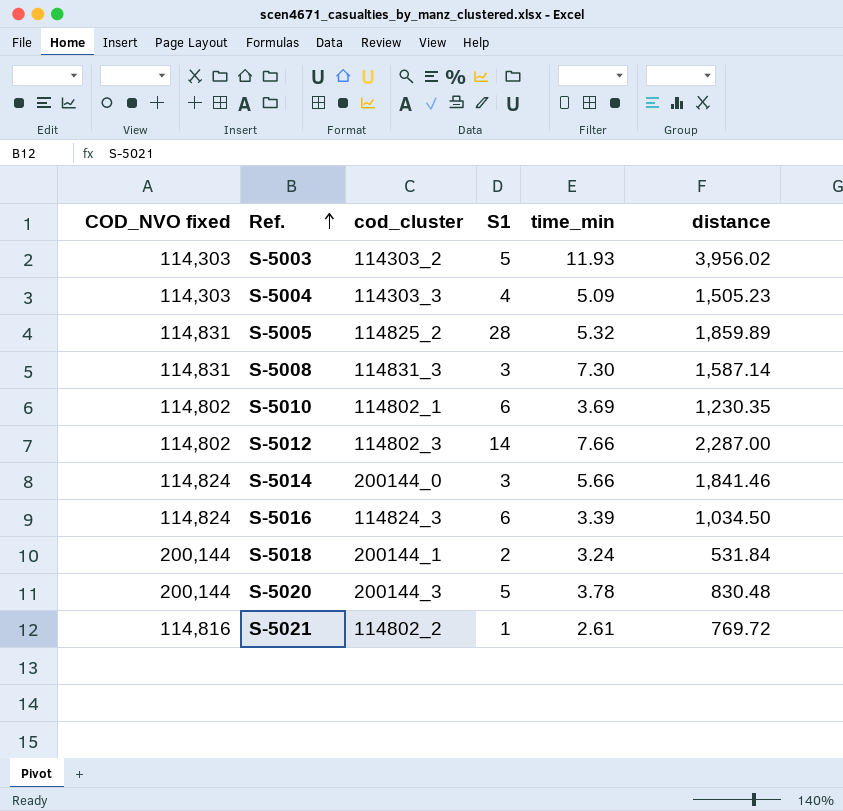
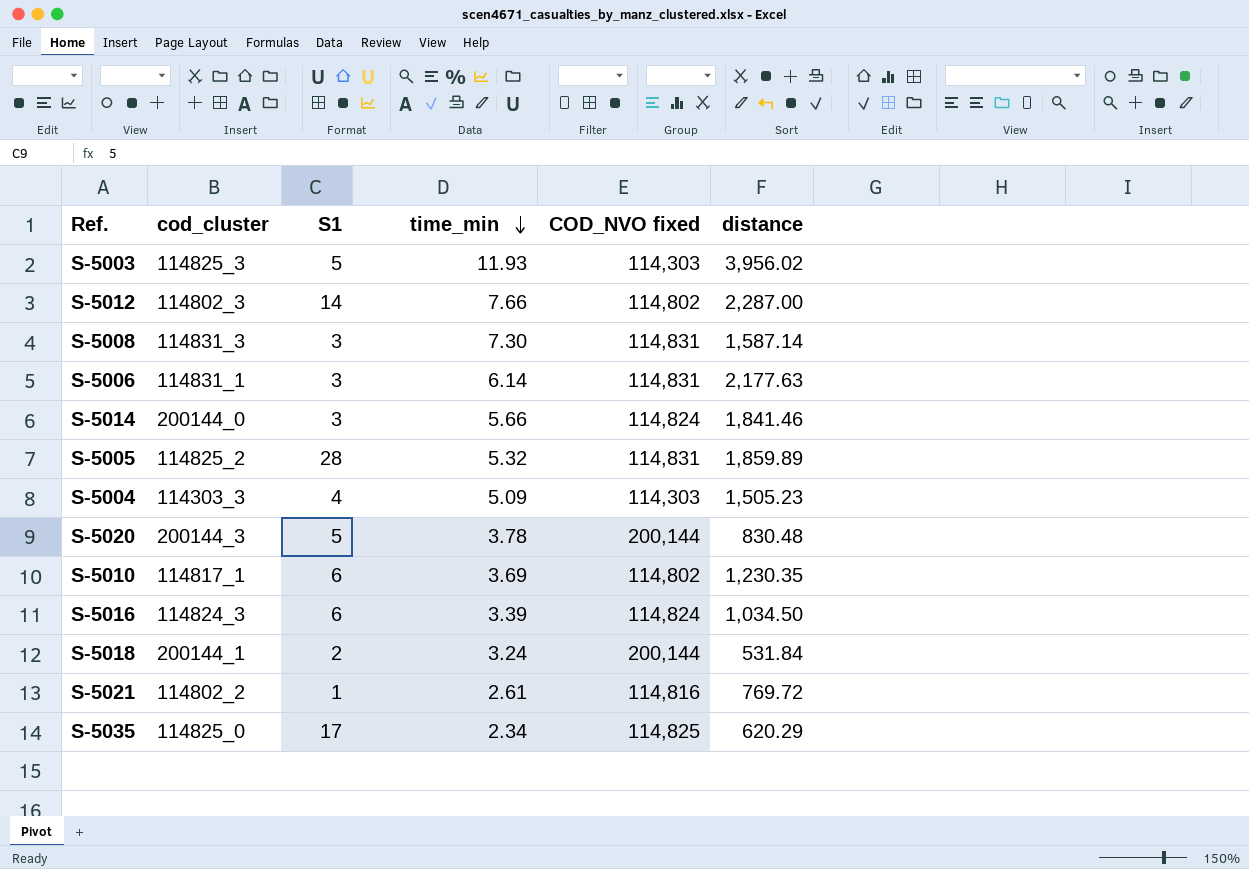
row order: Ref. ascending -> time_min descending
column COD_NVO fixed | position: 1 -> 5
S-5003 | cod_cluster: 114303_2 -> 114825_3
row S-5006: none -> 114831_1 | 3 | 6.14 | 114,831 | 2,177.63
S-5010 | cod_cluster: 114802_1 -> 114817_1
row S-5035: none -> 114825_0 | 17 | 2.34 | 114,825 | 620.29

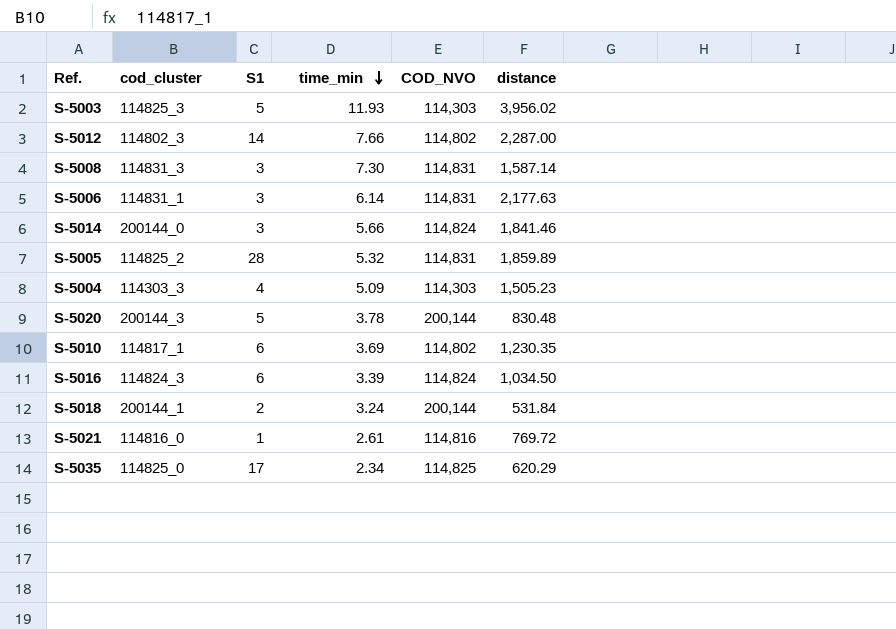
column name: COD_NVO fixed -> COD_NVO
S-5021 | cod_cluster: 114802_2 -> 114816_0

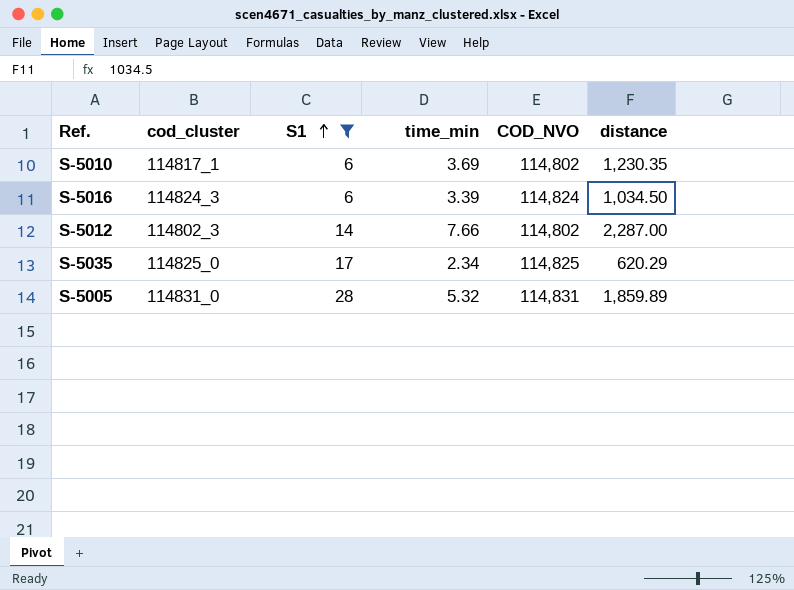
filter: none -> S1 >= 6
row order: time_min descending -> S1 ascending
S-5005 | cod_cluster: 114825_2 -> 114831_0

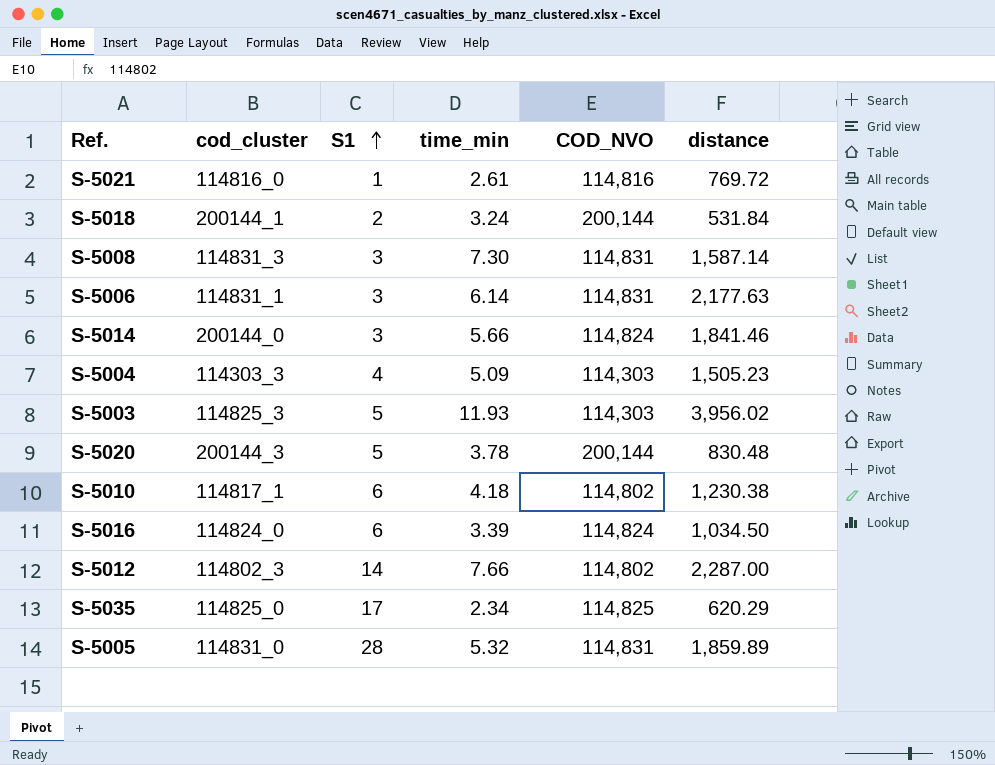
filter: S1 >= 6 -> none
S-5010 | time_min: 3.69 -> 4.18
S-5010 | distance: 1,230.35 -> 1,230.38
S-5016 | cod_cluster: 114824_3 -> 114824_0

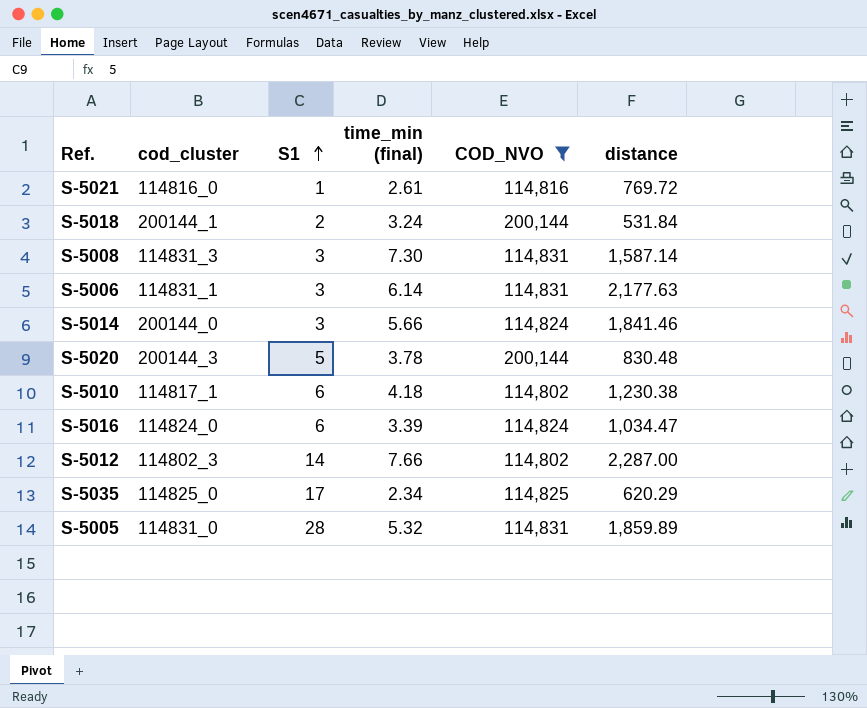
filter: none -> COD_NVO != 114,303
column name: time_min -> time_min (final)
S-5016 | distance: 1,034.50 -> 1,034.47

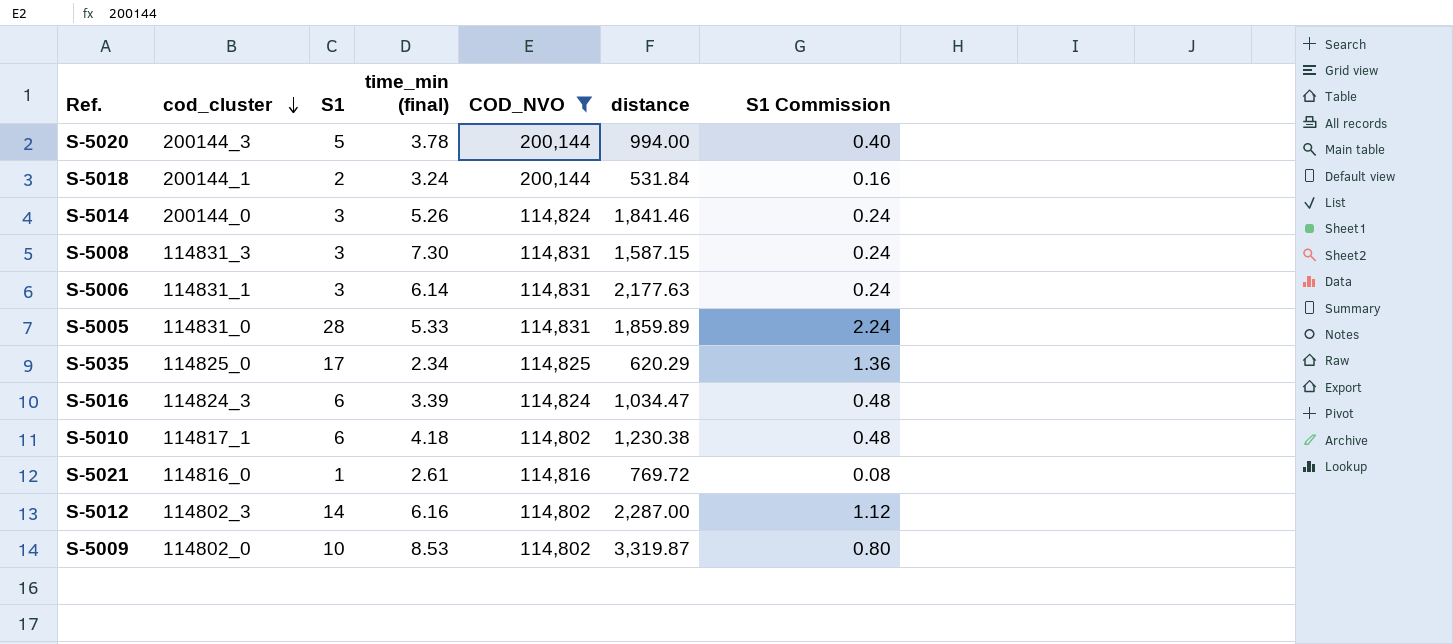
row order: S1 ascending -> cod_cluster descending
column S1 Commission | formula: none -> [S1] * 0.08
S-5020 | distance: 830.48 -> 994.00
S-5014 | time_min (final): 5.66 -> 5.26
S-5008 | distance: 1,587.14 -> 1,587.15
S-5005 | time_min (final): 5.32 -> 5.33
S-5016 | cod_cluster: 114824_0 -> 114824_3
S-5012 | time_min (final): 7.66 -> 6.16
row S-5009: none -> 114802_0 | 10 | 8.53 | 114,802 | 3,319.87 | 0.80

